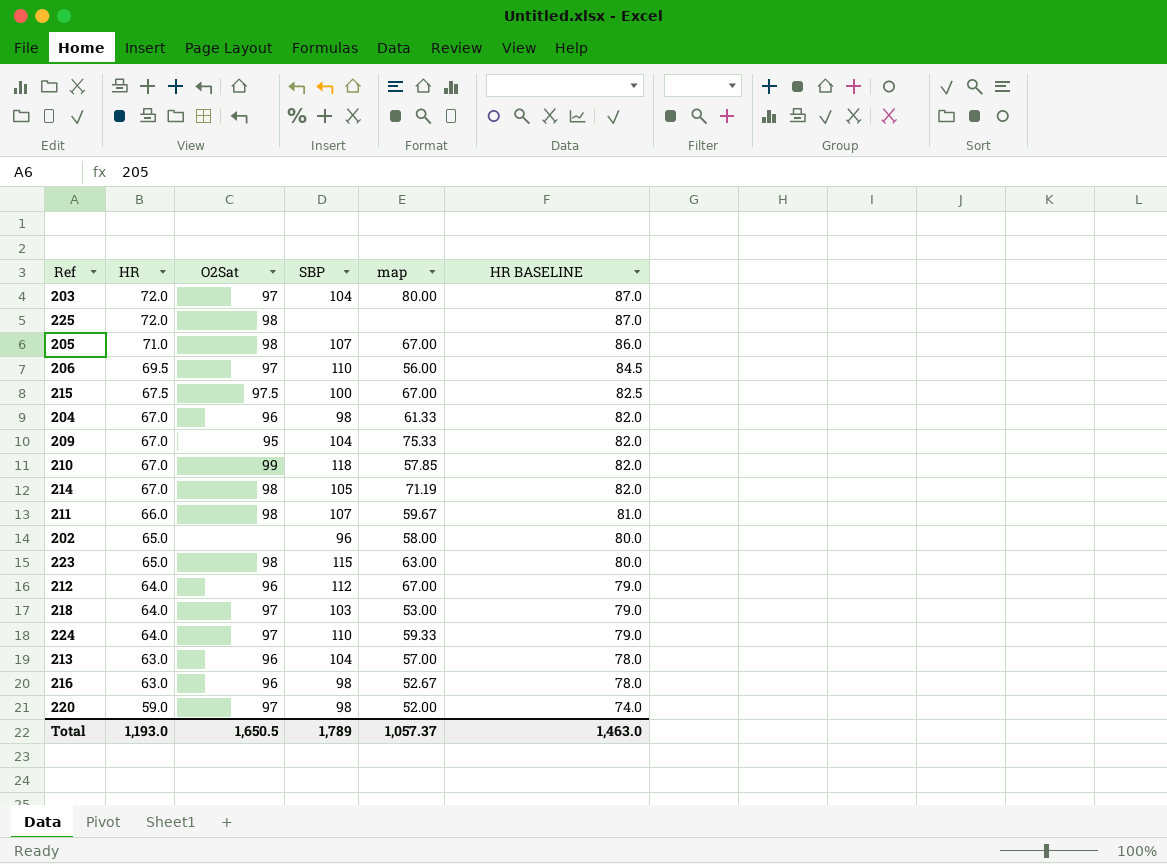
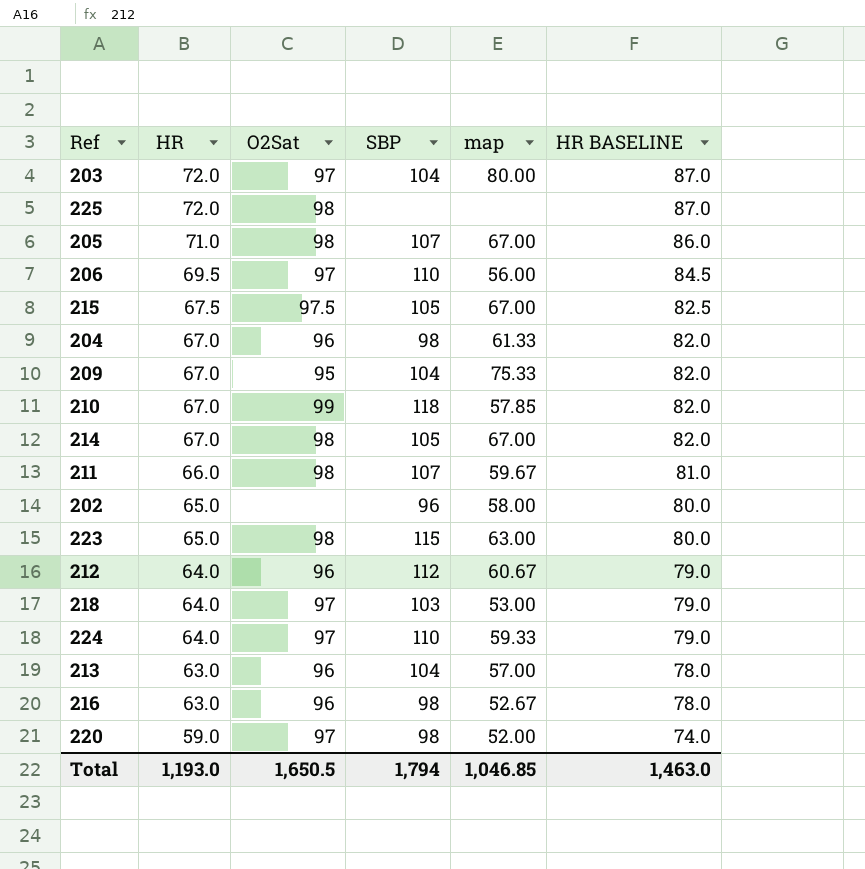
215 | SBP: 100 -> 105
214 | map: 71.19 -> 67.00
212 | map: 67.00 -> 60.67
Total | SBP: 1,789 -> 1,794
Total | map: 1,057.37 -> 1,046.85

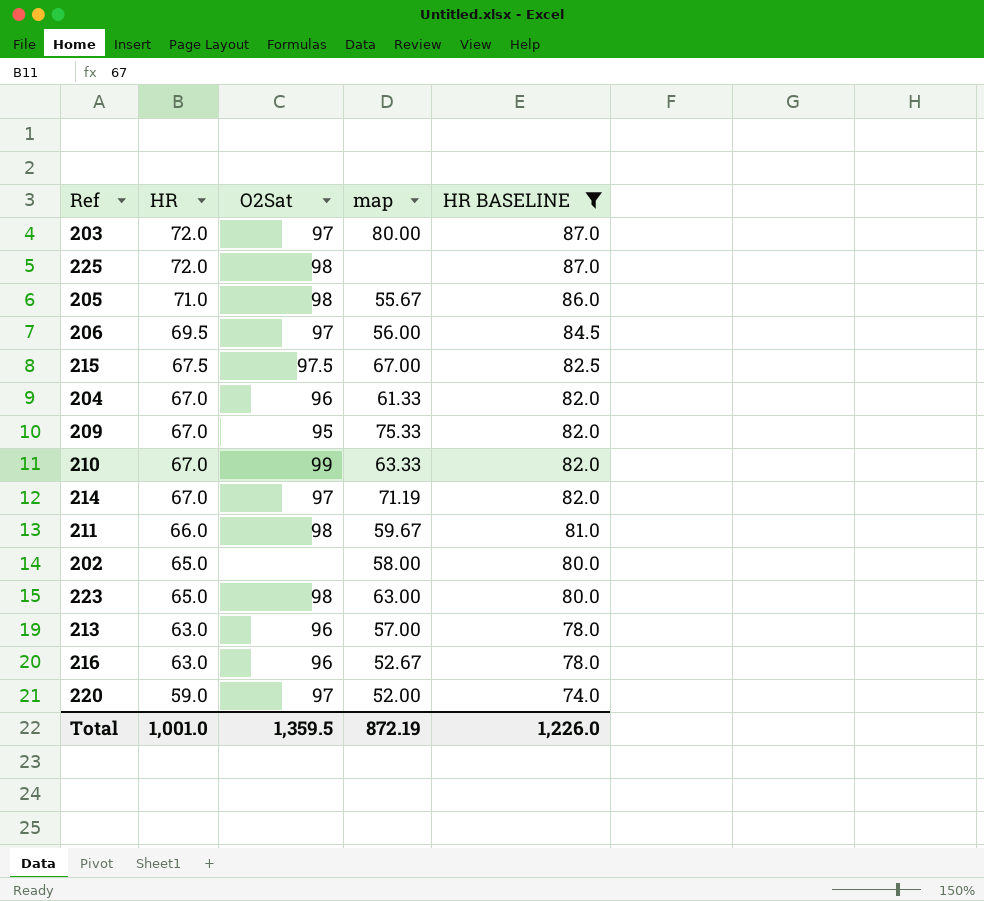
filter: none -> HR BASELINE != 79.0
column SBP | position: 4 -> none
205 | map: 67.00 -> 55.67
210 | map: 57.85 -> 63.33
214 | O2Sat: 98 -> 97
214 | map: 67.00 -> 71.19
Total | HR: 1,193.0 -> 1,001.0
Total | O2Sat: 1,650.5 -> 1,359.5
Total | map: 1,046.85 -> 872.19
Total | HR BASELINE: 1,463.0 -> 1,226.0

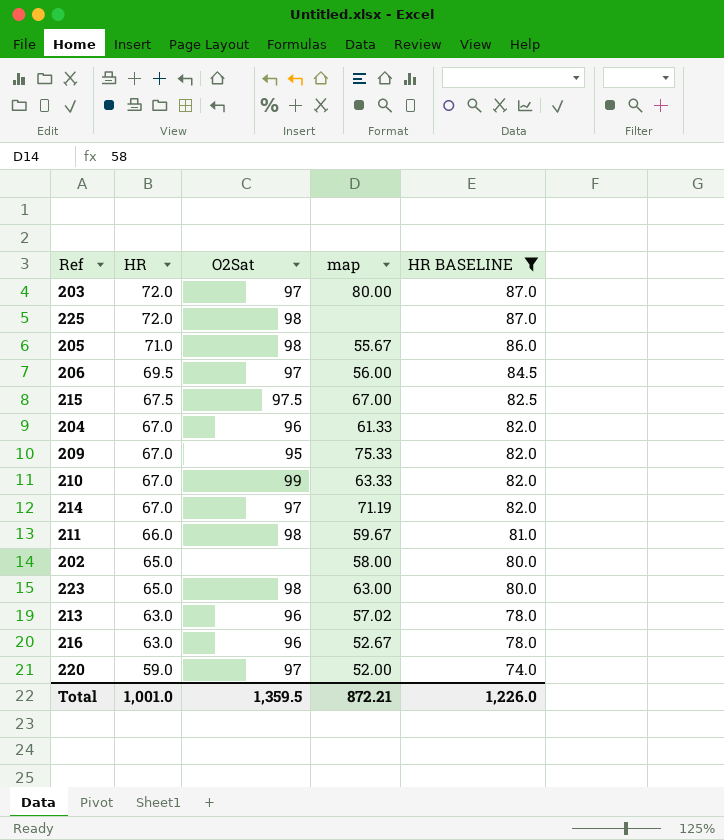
213 | map: 57.00 -> 57.02
Total | map: 872.19 -> 872.21

